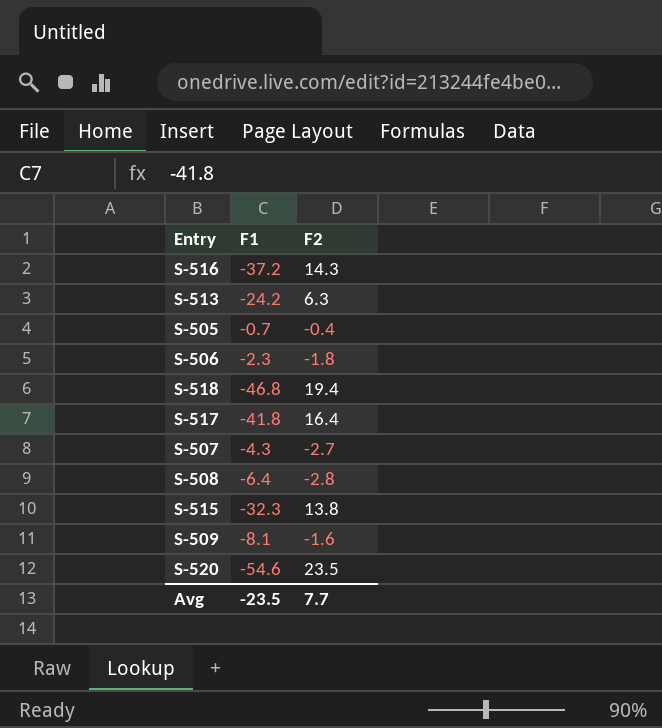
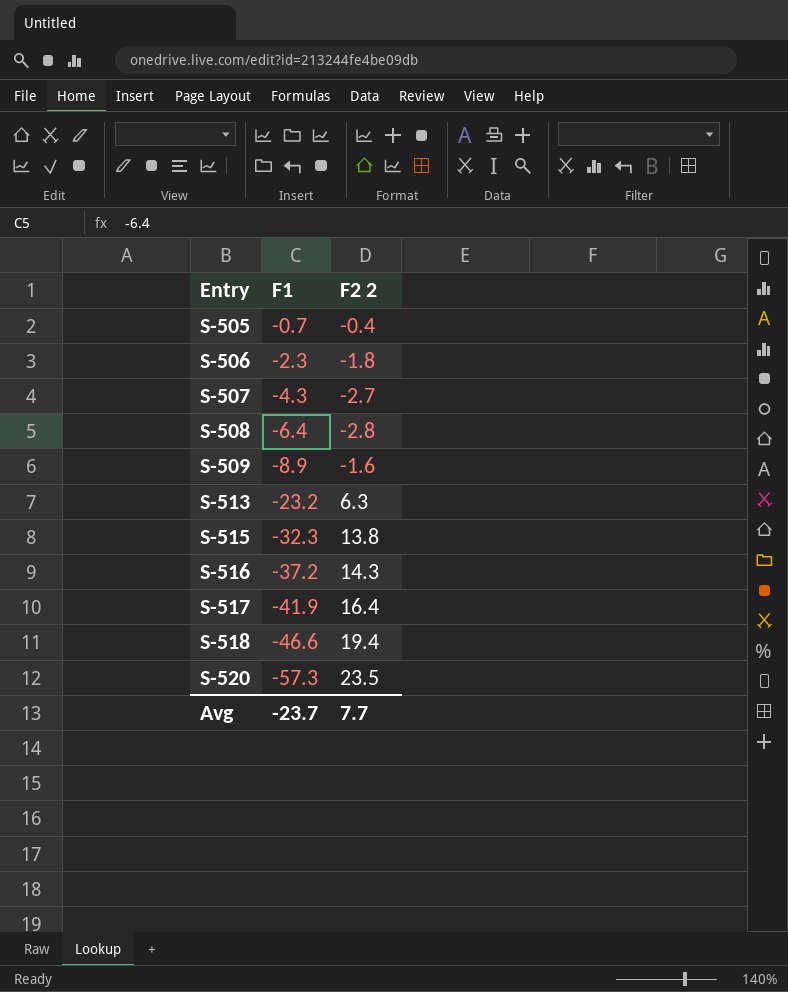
row order: none -> Entry ascending
column name: F2 -> F2 2
S-509 | F1: -8.1 -> -8.9
S-513 | F1: -24.2 -> -23.2
S-517 | F1: -41.8 -> -41.9
S-518 | F1: -46.8 -> -46.6
S-520 | F1: -54.6 -> -57.3
Avg | F1: -23.5 -> -23.7

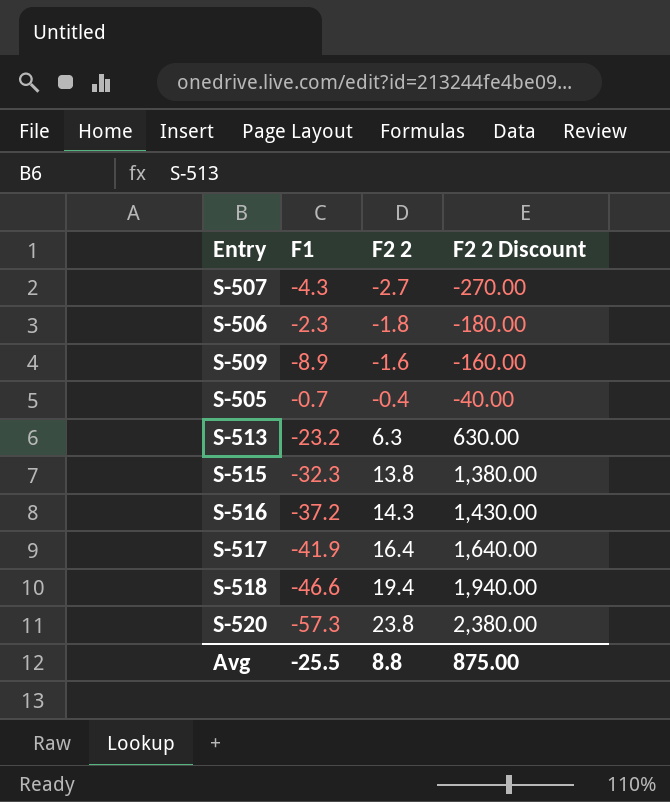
row order: Entry ascending -> F2 2 ascending
column F2 2 Discount | formula: none -> [F2 2] * 100
row S-508: -6.4 | -2.8 -> none
S-520 | F2 2: 23.5 -> 23.8
Avg | F1: -23.7 -> -25.5
Avg | F2 2: 7.7 -> 8.8

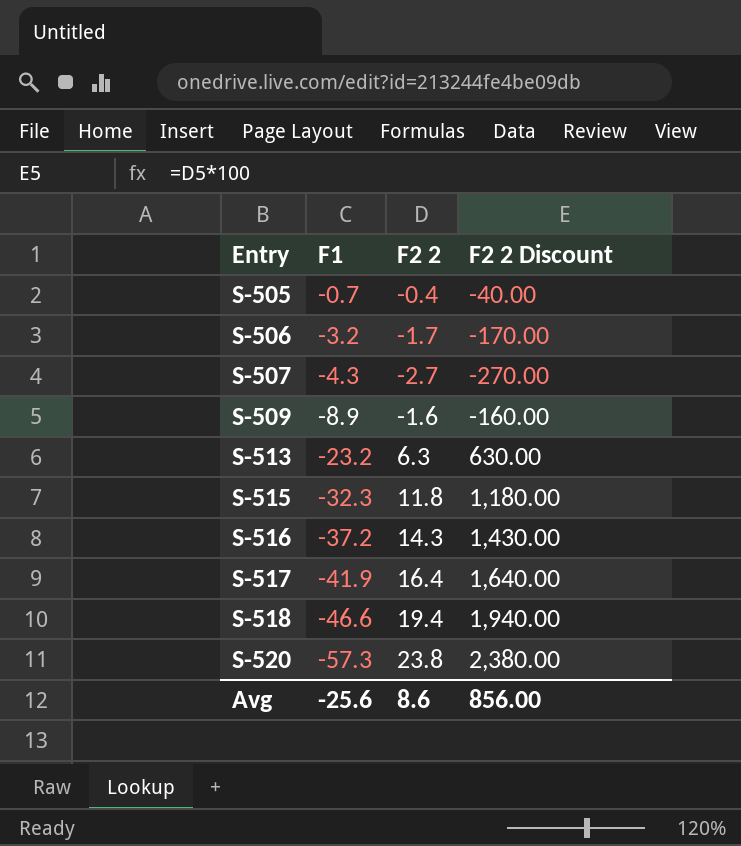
row order: F2 2 ascending -> Entry ascending
S-506 | F1: -2.3 -> -3.2
S-506 | F2 2: -1.8 -> -1.7
S-506 | F2 2 Discount: -180.00 -> -170.00
S-515 | F2 2: 13.8 -> 11.8
S-515 | F2 2 Discount: 1,380.00 -> 1,180.00
Avg | F1: -25.5 -> -25.6
Avg | F2 2: 8.8 -> 8.6
Avg | F2 2 Discount: 875.00 -> 856.00

